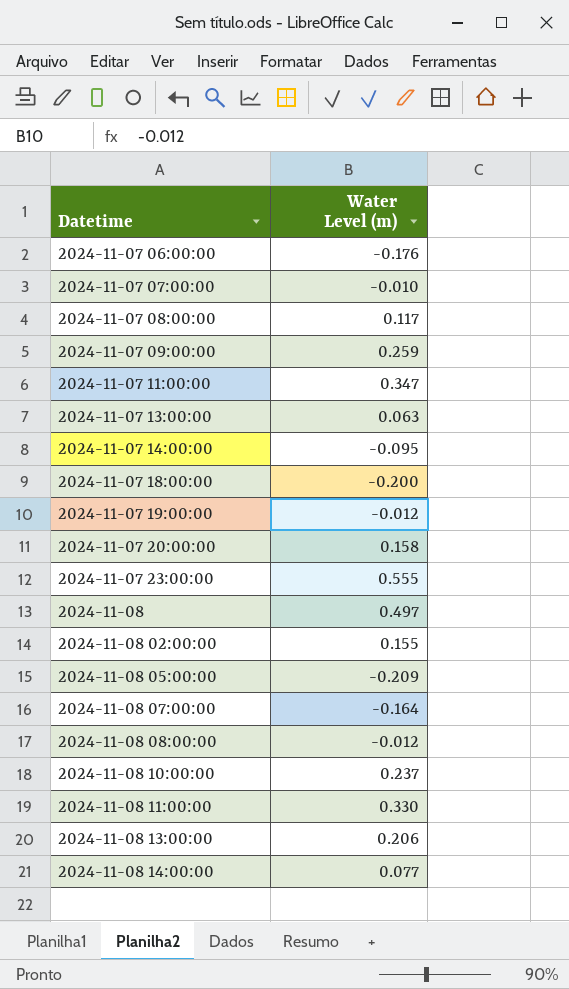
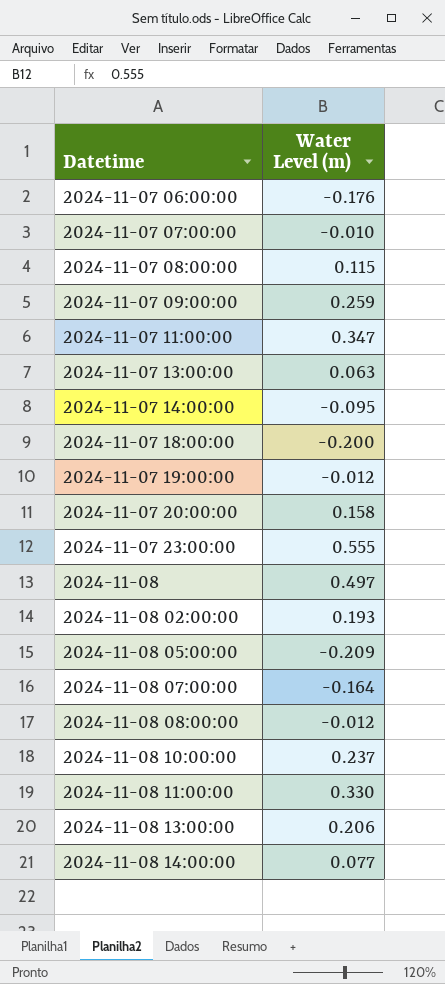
2024-11-07 08:00:00 | Water Level (m): 0.117 -> 0.115
2024-11-08 02:00:00 | Water Level (m): 0.155 -> 0.193

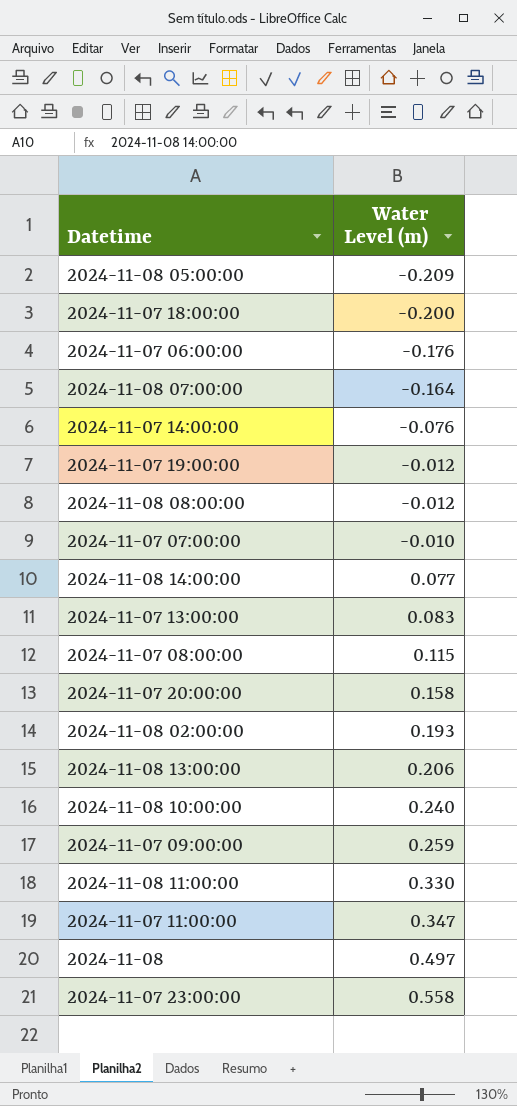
row order: Datetime ascending -> Water Level (m) ascending
2024-11-07 14:00:00 | Water Level (m): -0.095 -> -0.076
2024-11-07 13:00:00 | Water Level (m): 0.063 -> 0.083
2024-11-08 10:00:00 | Water Level (m): 0.237 -> 0.240
2024-11-07 23:00:00 | Water Level (m): 0.555 -> 0.558

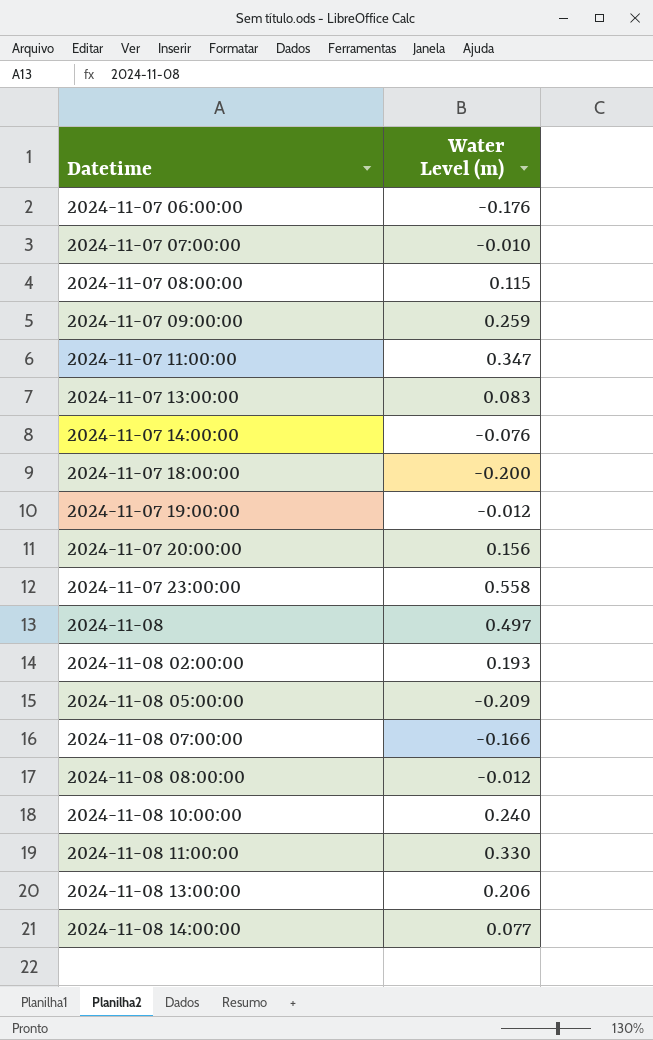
row order: Water Level (m) ascending -> Datetime ascending
2024-11-07 20:00:00 | Water Level (m): 0.158 -> 0.156
2024-11-08 07:00:00 | Water Level (m): -0.164 -> -0.166

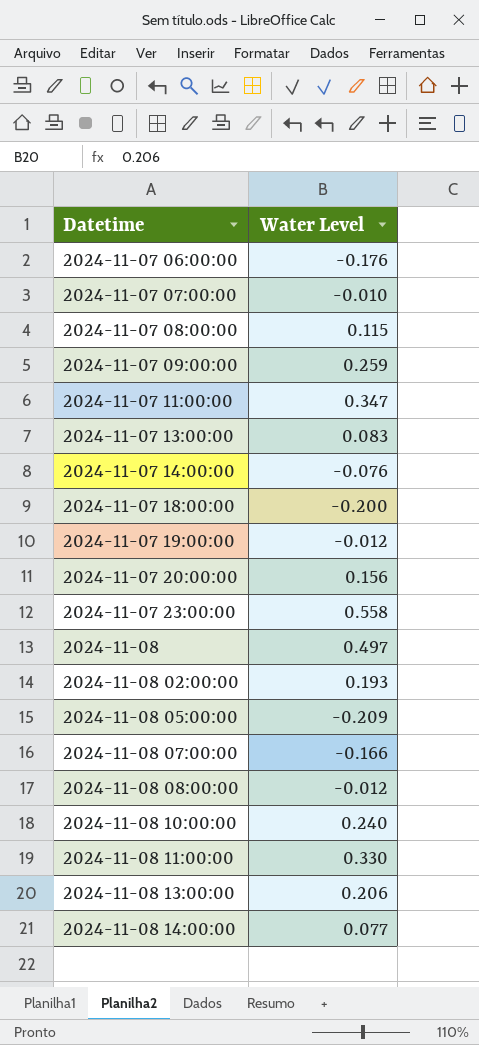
column name: Water Level (m) -> Water Level

